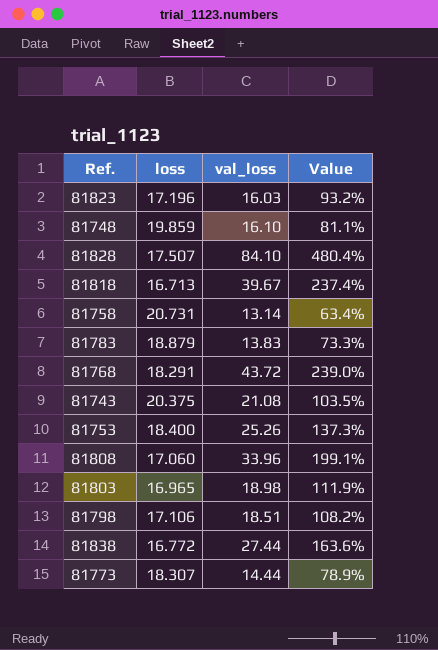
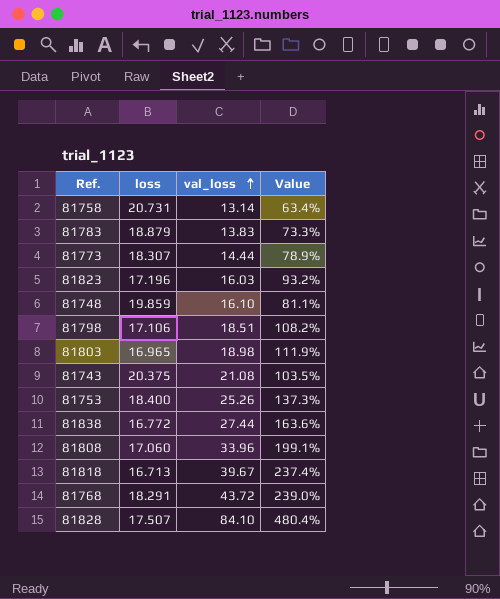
row order: none -> val_loss ascending

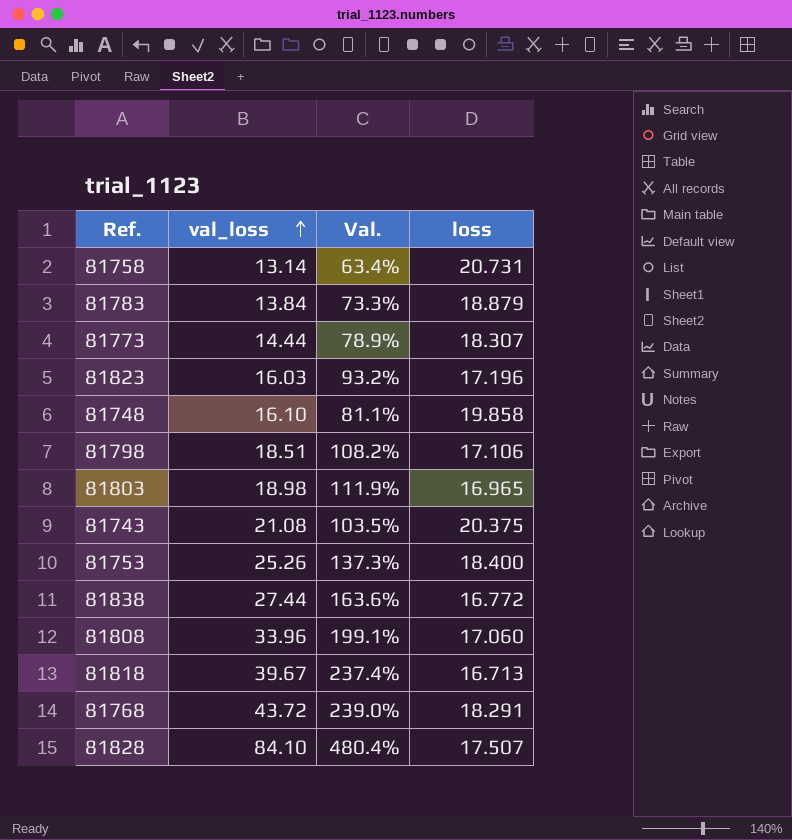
column name: Value -> Val.
column loss | position: 2 -> 4
81783 | val_loss: 13.83 -> 13.84
81748 | loss: 19.859 -> 19.858

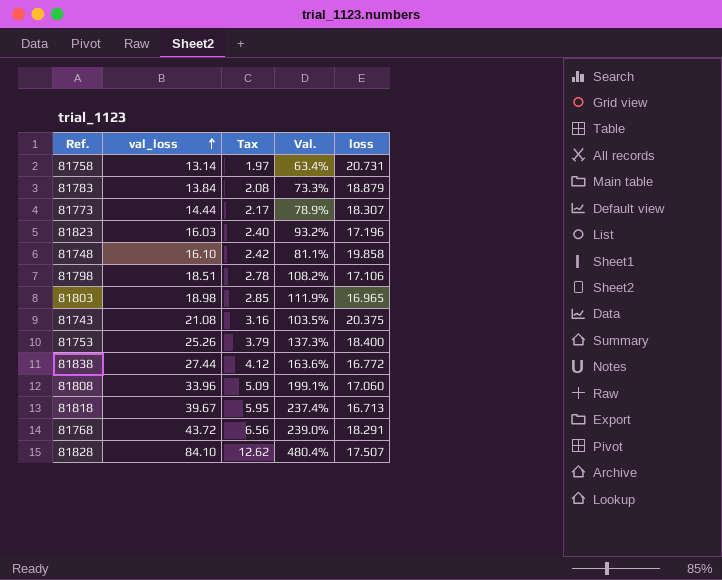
column Tax | formula: none -> [val_loss] * 0.15

